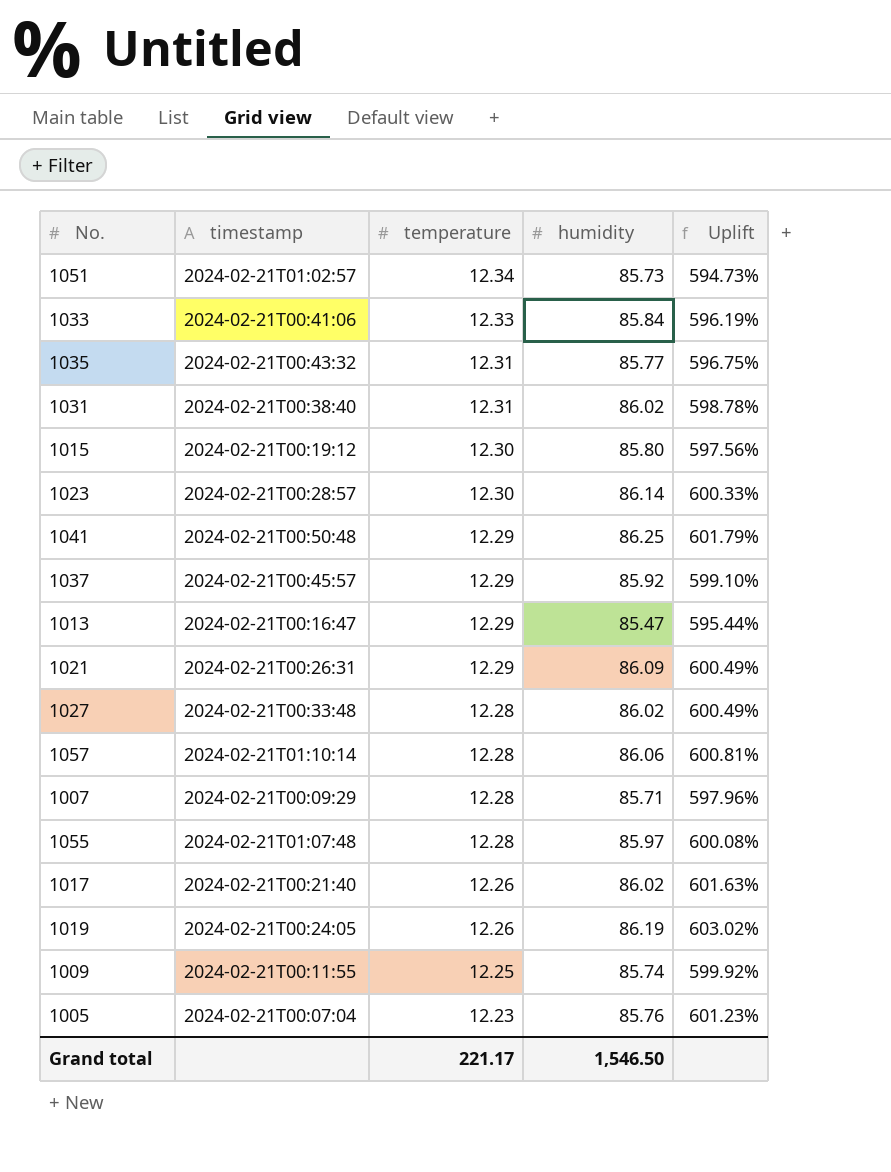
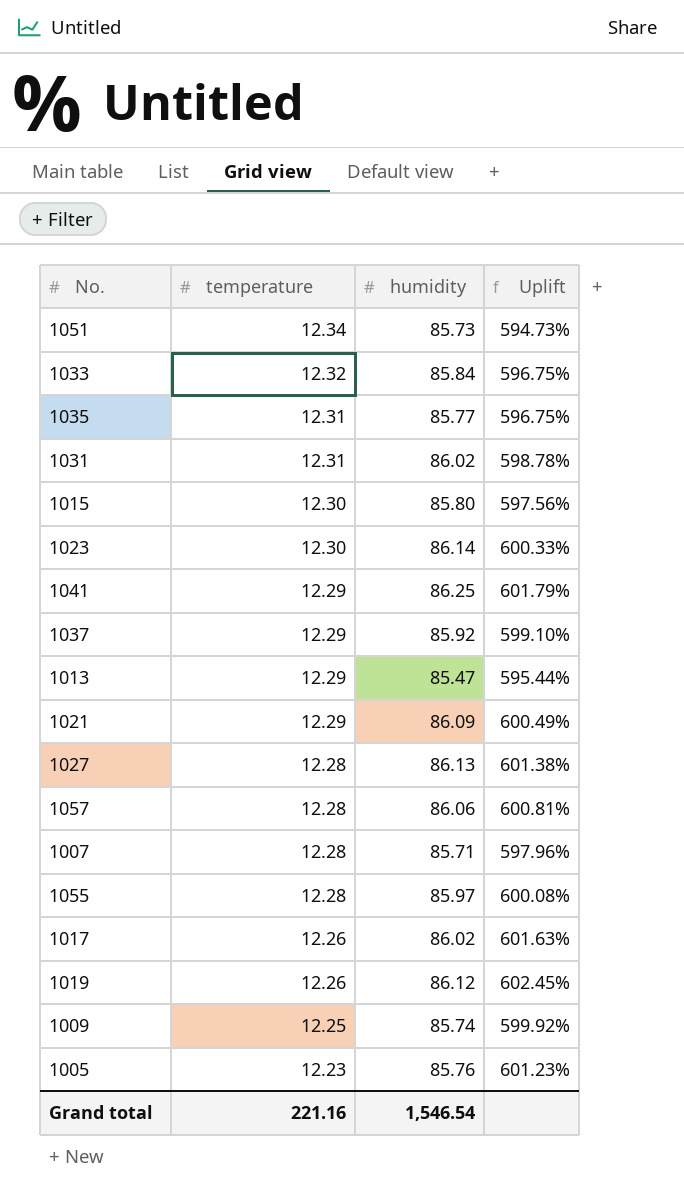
column timestamp | position: 2 -> none
1033 | temperature: 12.33 -> 12.32
1033 | Uplift: 596.19% -> 596.75%
1027 | humidity: 86.02 -> 86.13
1027 | Uplift: 600.49% -> 601.38%
1019 | humidity: 86.19 -> 86.12
1019 | Uplift: 603.02% -> 602.45%
Grand total | temperature: 221.17 -> 221.16
Grand total | humidity: 1,546.50 -> 1,546.54

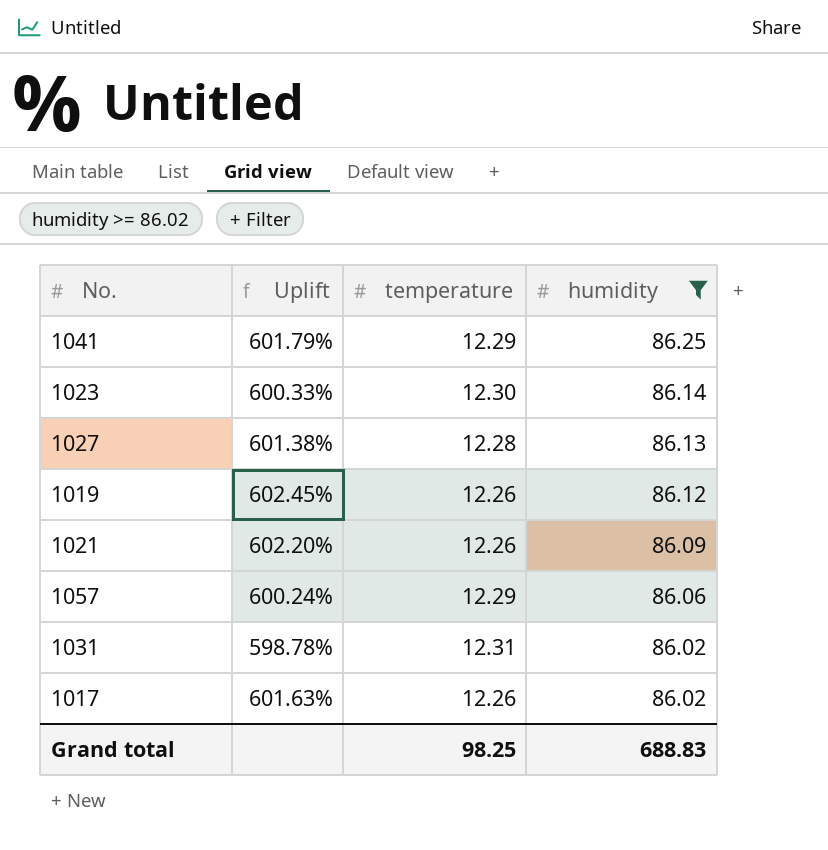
filter: none -> humidity >= 86.02
row order: temperature descending -> humidity descending
column Uplift | position: 4 -> 2
1021 | Uplift: 600.49% -> 602.20%
1021 | temperature: 12.29 -> 12.26
1057 | Uplift: 600.81% -> 600.24%
1057 | temperature: 12.28 -> 12.29
Grand total | temperature: 221.16 -> 98.25
Grand total | humidity: 1,546.54 -> 688.83

